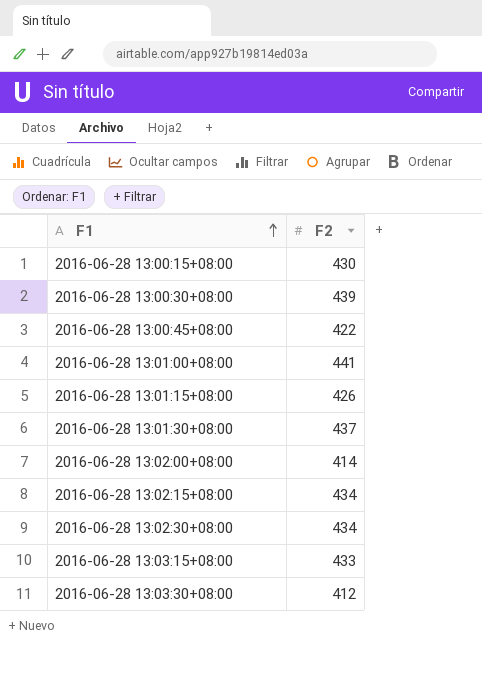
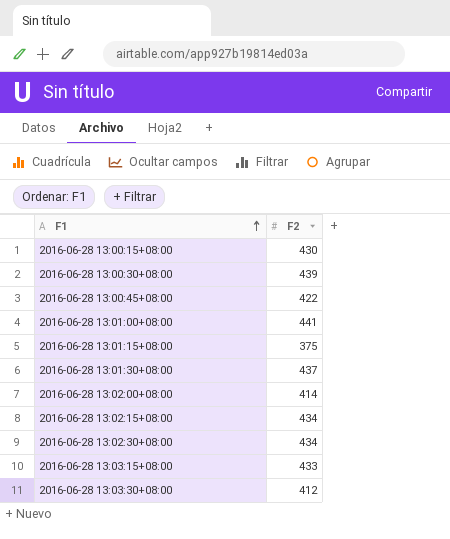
2016-06-28 13:01:15+08:00 | F2: 426 -> 375

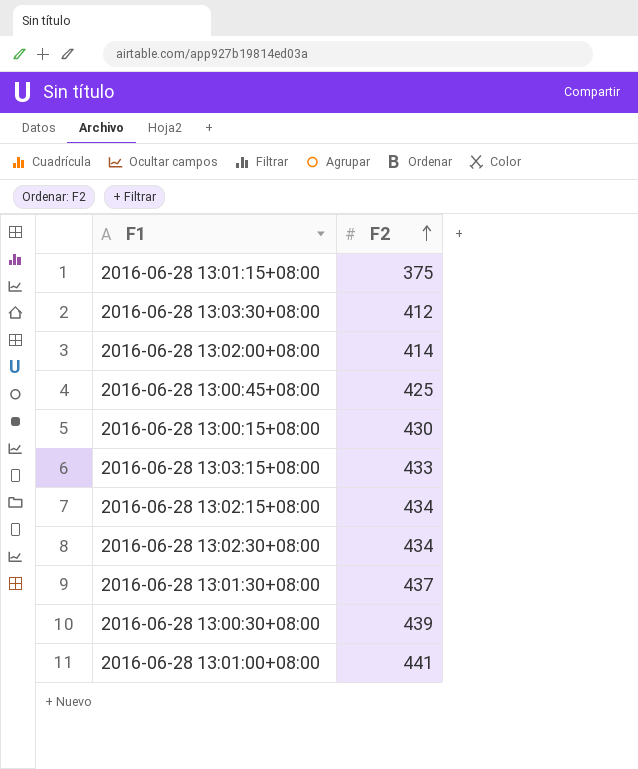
row order: F1 ascending -> F2 ascending
2016-06-28 13:00:45+08:00 | F2: 422 -> 425

